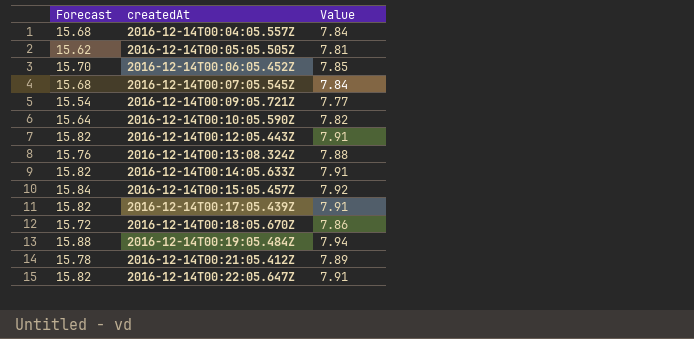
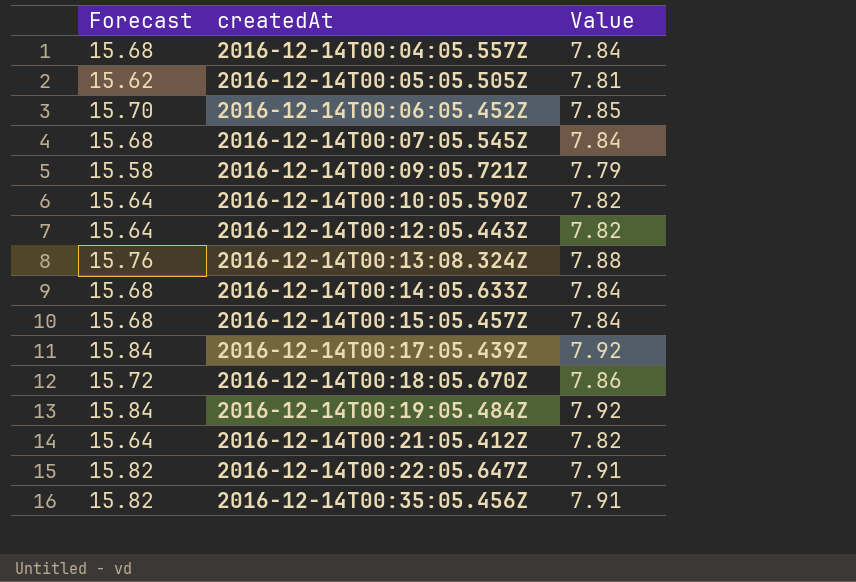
2016-12-14T00:09:05.721Z | Forecast: 15.54 -> 15.58
2016-12-14T00:09:05.721Z | Value: 7.77 -> 7.79
2016-12-14T00:12:05.443Z | Forecast: 15.82 -> 15.64
2016-12-14T00:12:05.443Z | Value: 7.91 -> 7.82
2016-12-14T00:14:05.633Z | Forecast: 15.82 -> 15.68
2016-12-14T00:14:05.633Z | Value: 7.91 -> 7.84
2016-12-14T00:15:05.457Z | Forecast: 15.84 -> 15.68
2016-12-14T00:15:05.457Z | Value: 7.92 -> 7.84
2016-12-14T00:17:05.439Z | Forecast: 15.82 -> 15.84
2016-12-14T00:17:05.439Z | Value: 7.91 -> 7.92
2016-12-14T00:19:05.484Z | Forecast: 15.88 -> 15.84
2016-12-14T00:19:05.484Z | Value: 7.94 -> 7.92
2016-12-14T00:21:05.412Z | Forecast: 15.78 -> 15.64
2016-12-14T00:21:05.412Z | Value: 7.89 -> 7.82
row 2016-12-14T00:35:05.456Z: none -> 15.82 | 7.91

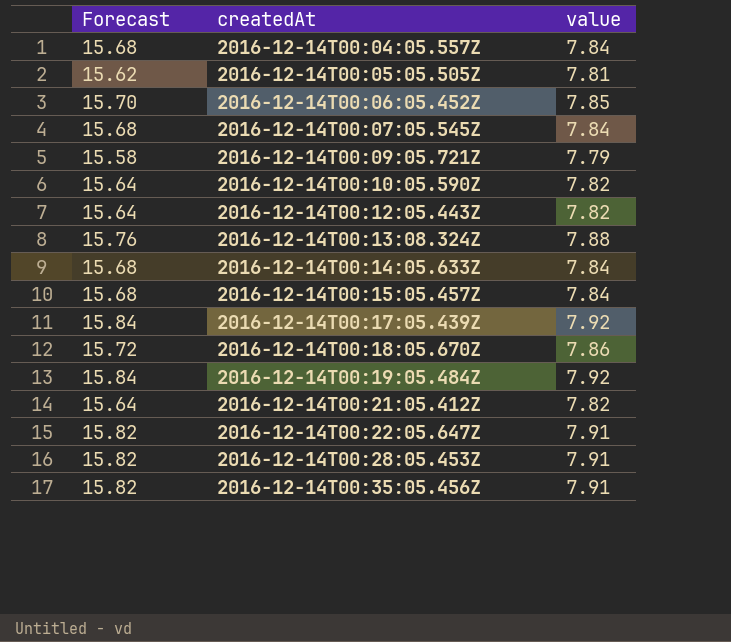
column name: Value -> value
row 2016-12-14T00:28:05.453Z: none -> 15.82 | 7.91

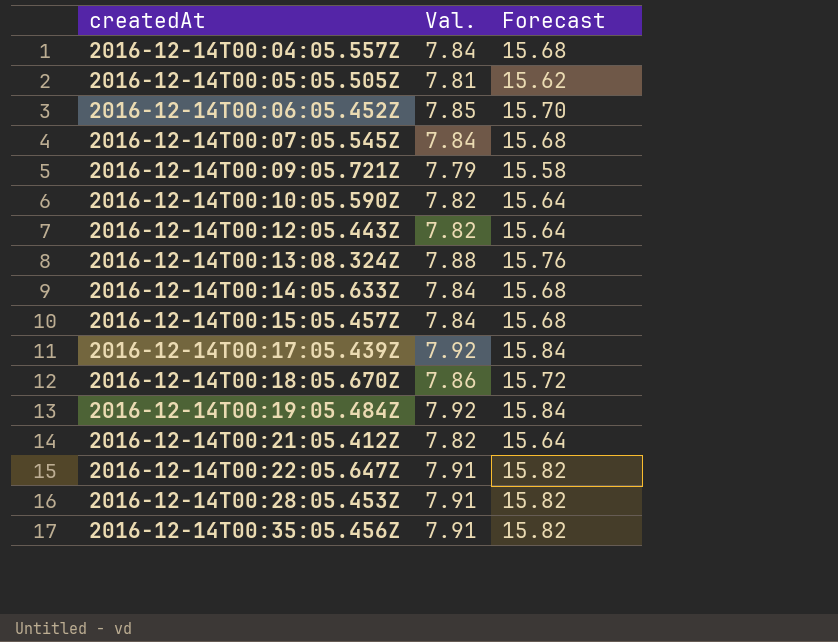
column name: value -> Val.
column Forecast | position: 1 -> 3

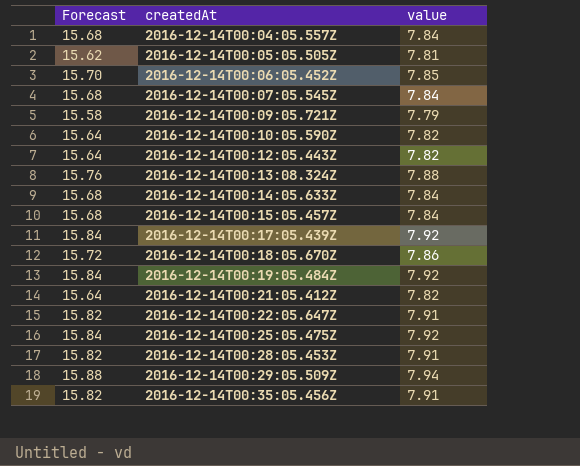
column Forecast | position: 3 -> 1
column name: Val. -> value
row 2016-12-14T00:25:05.475Z: none -> 15.84 | 7.92
row 2016-12-14T00:29:05.509Z: none -> 15.88 | 7.94

